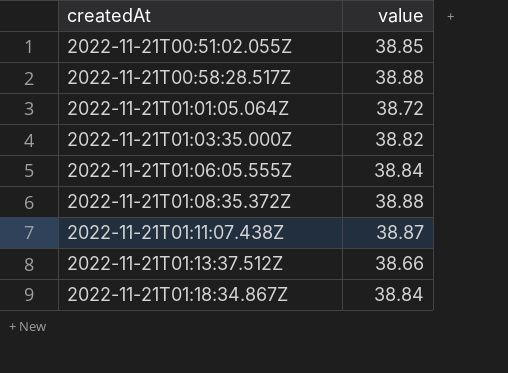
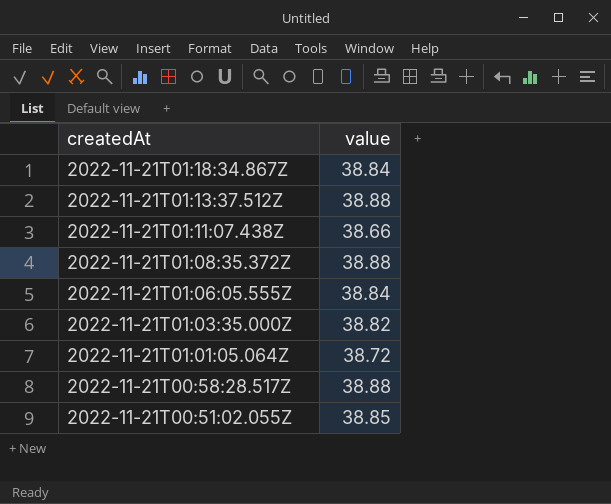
row order: createdAt ascending -> createdAt descending
2022-11-21T01:13:37.512Z | value: 38.66 -> 38.88
2022-11-21T01:11:07.438Z | value: 38.87 -> 38.66

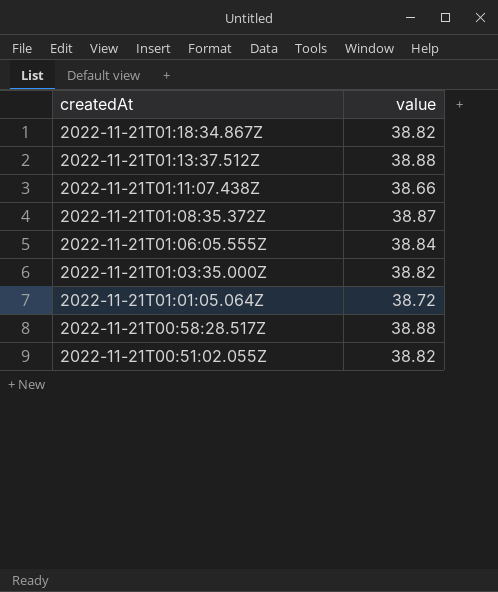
2022-11-21T01:18:34.867Z | value: 38.84 -> 38.82
2022-11-21T01:08:35.372Z | value: 38.88 -> 38.87
2022-11-21T00:51:02.055Z | value: 38.85 -> 38.82

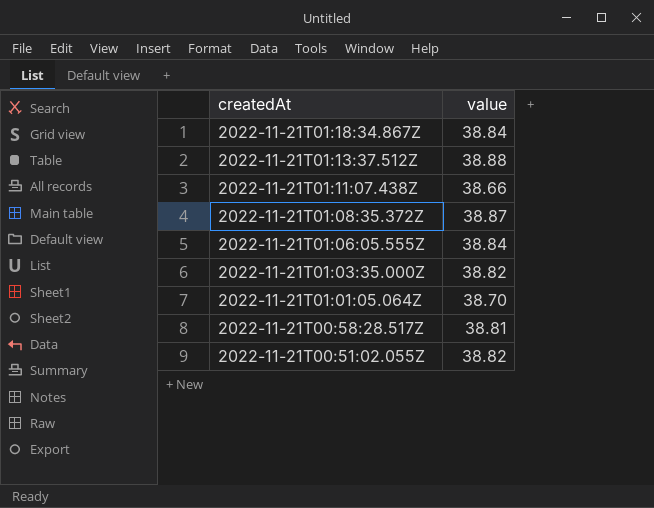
2022-11-21T01:18:34.867Z | value: 38.82 -> 38.84
2022-11-21T01:01:05.064Z | value: 38.72 -> 38.70
2022-11-21T00:58:28.517Z | value: 38.88 -> 38.81

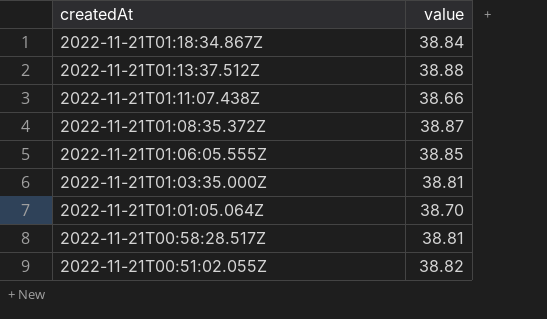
2022-11-21T01:06:05.555Z | value: 38.84 -> 38.85
2022-11-21T01:03:35.000Z | value: 38.82 -> 38.81

